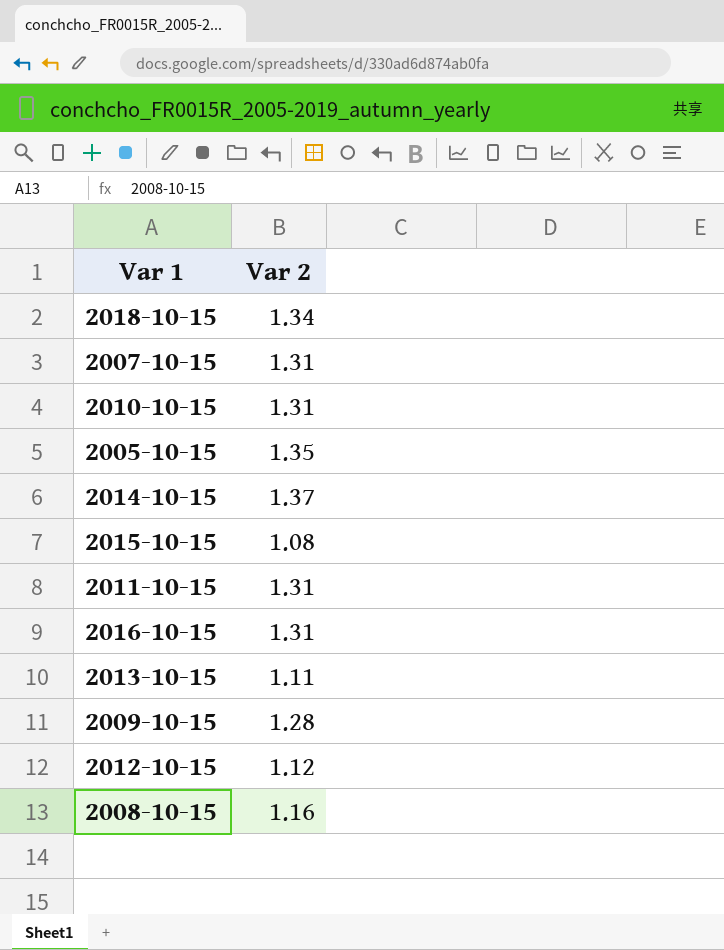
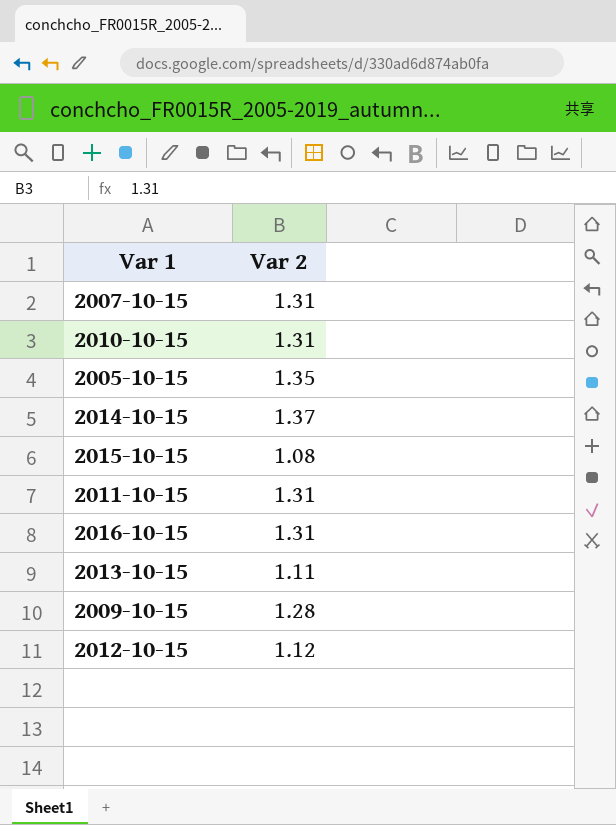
row 2018-10-15: 1.34 -> none
row 2008-10-15: 1.16 -> none

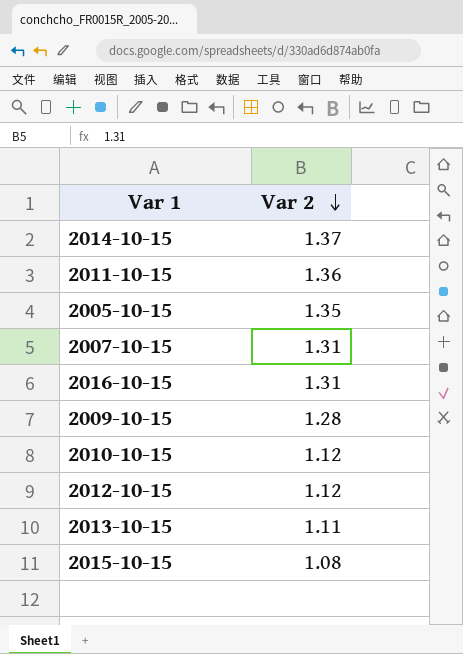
row order: none -> Var 2 descending
2011-10-15 | Var 2: 1.31 -> 1.36
2010-10-15 | Var 2: 1.31 -> 1.12

